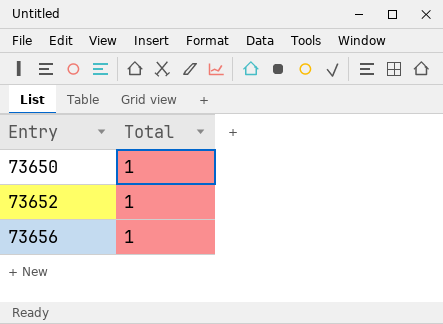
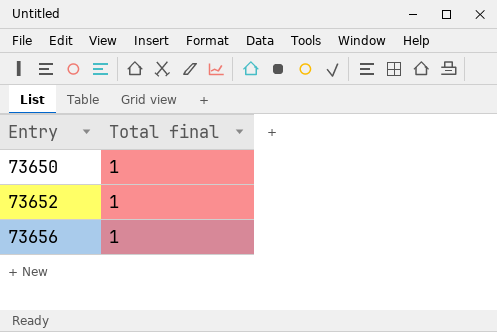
column name: Total -> Total final

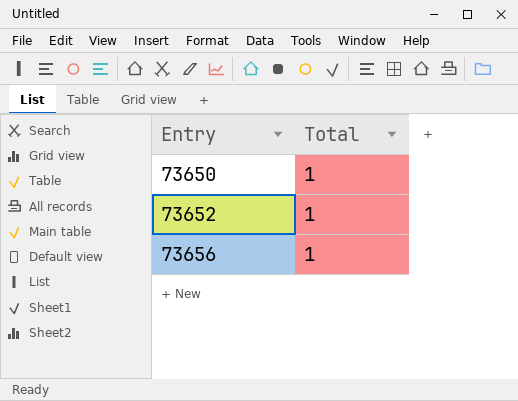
column name: Total final -> Total

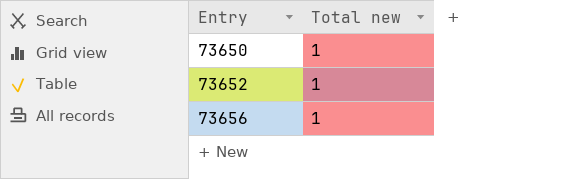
column name: Total -> Total new

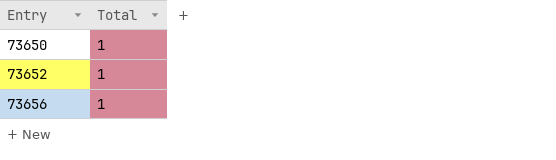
column name: Total new -> Total

